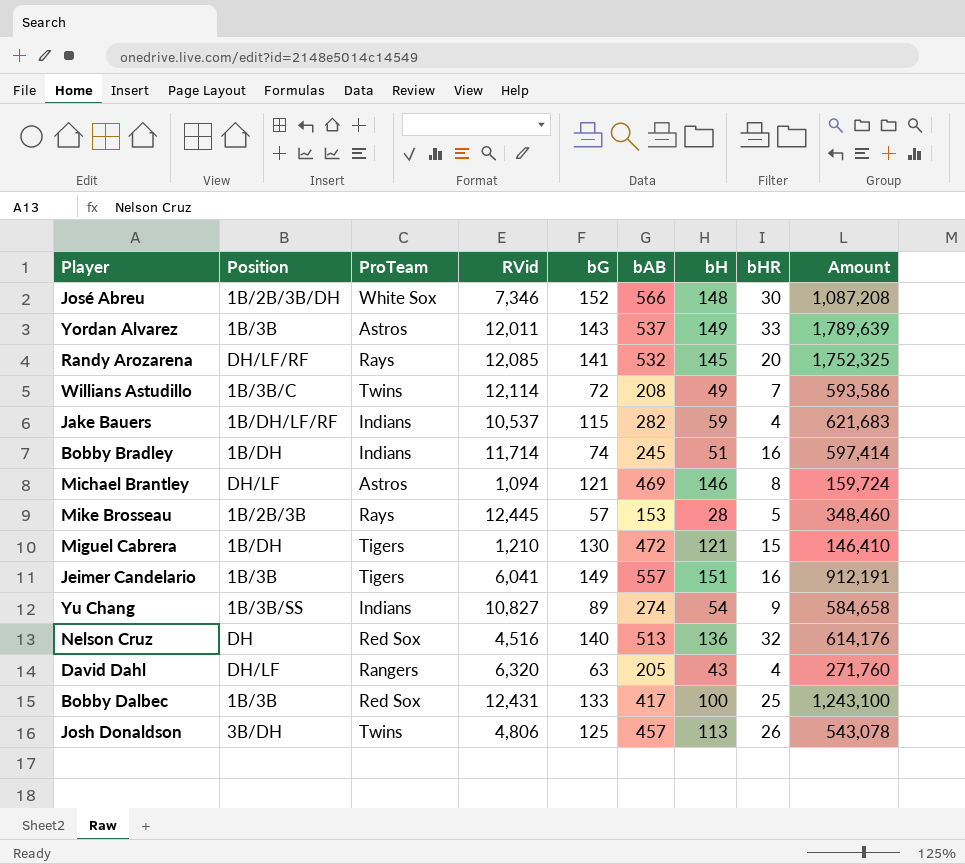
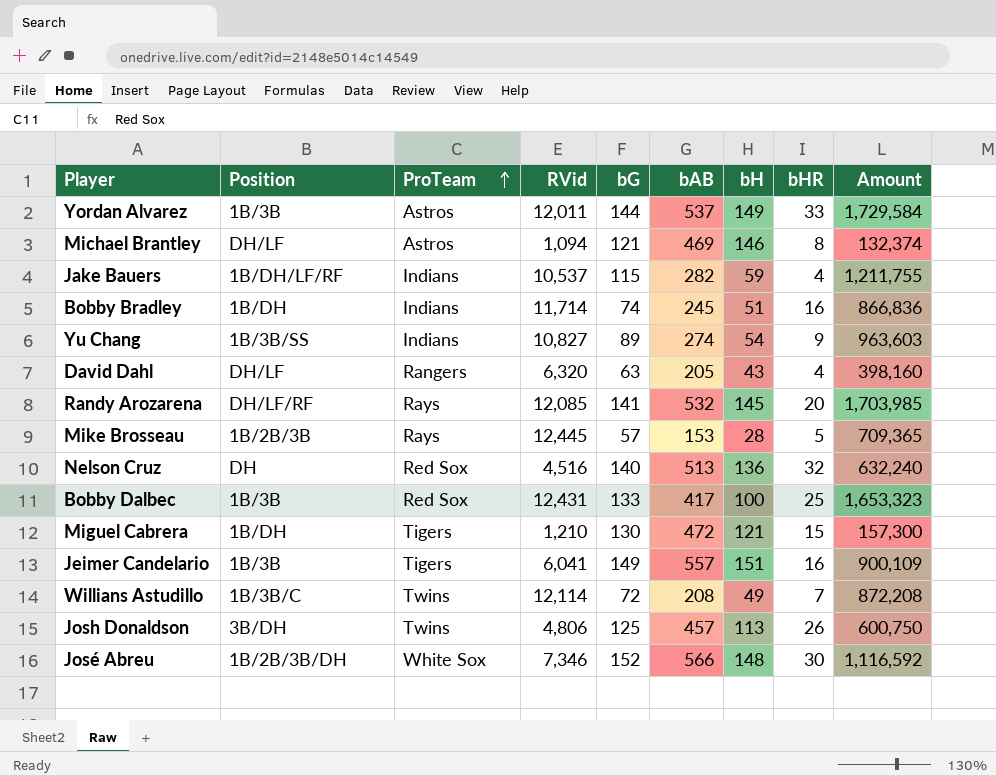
row order: none -> ProTeam ascending
column Amount | formula: [RVid] * [bH] -> [RVid] * [bG]
Yordan Alvarez | bG: 143 -> 144

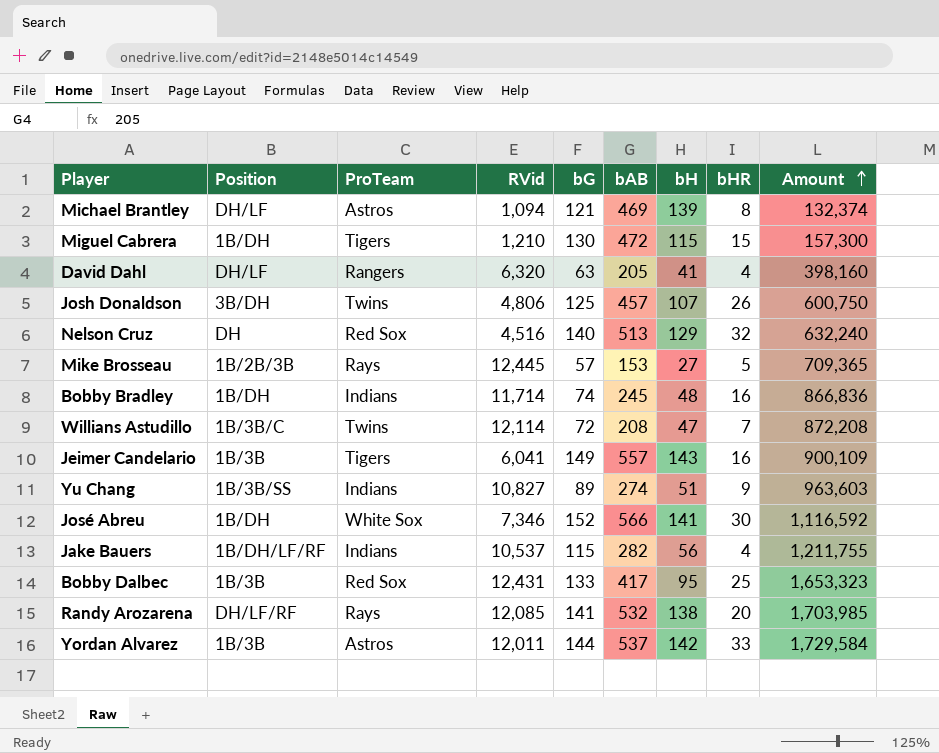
row order: ProTeam ascending -> Amount ascending
Michael Brantley | bH: 146 -> 139
Miguel Cabrera | bH: 121 -> 115
David Dahl | bH: 43 -> 41
Josh Donaldson | bH: 113 -> 107
Nelson Cruz | bH: 136 -> 129
Mike Brosseau | bH: 28 -> 27
Bobby Bradley | bH: 51 -> 48
Willians Astudillo | bH: 49 -> 47
Jeimer Candelario | bH: 151 -> 143
Yu Chang | bH: 54 -> 51
José Abreu | Position: 1B/2B/3B/DH -> 1B/DH
José Abreu | bH: 148 -> 141
Jake Bauers | bH: 59 -> 56
Bobby Dalbec | bH: 100 -> 95
Randy Arozarena | bH: 145 -> 138
Yordan Alvarez | bH: 149 -> 142

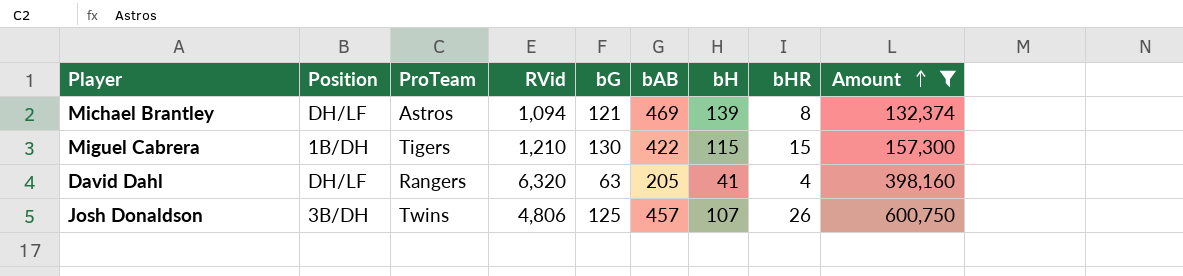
filter: none -> Amount <= 600,750
Miguel Cabrera | bAB: 472 -> 422

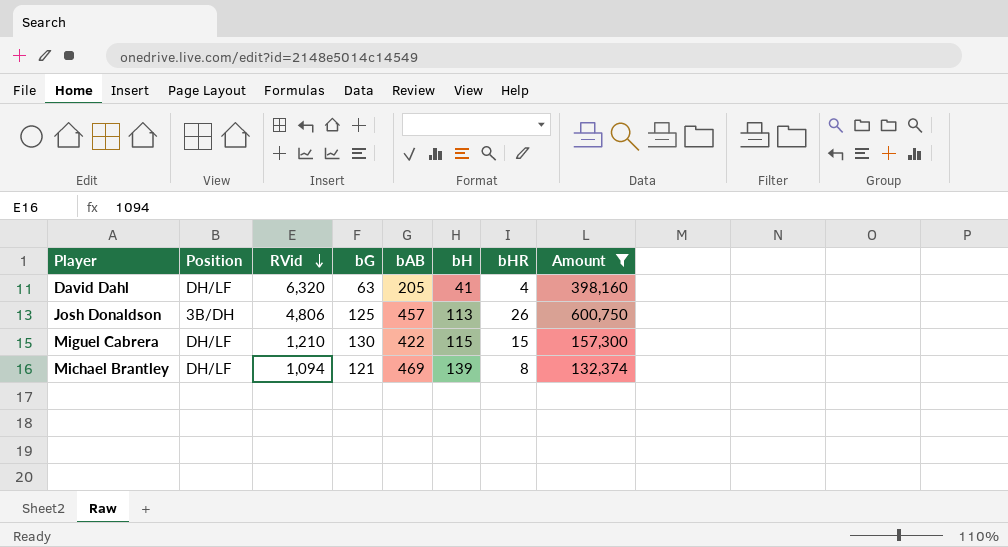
row order: Amount ascending -> RVid descending
column ProTeam | position: 3 -> none
Josh Donaldson | bH: 107 -> 113
Miguel Cabrera | Position: 1B/DH -> DH/LF

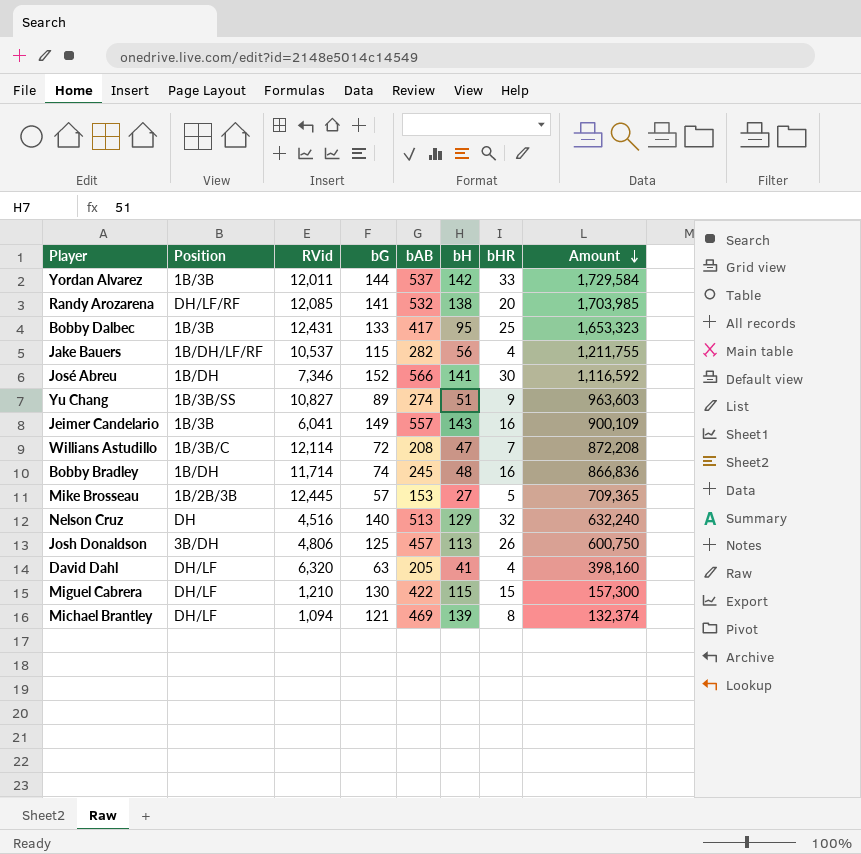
filter: Amount <= 600,750 -> none
row order: RVid descending -> Amount descending

